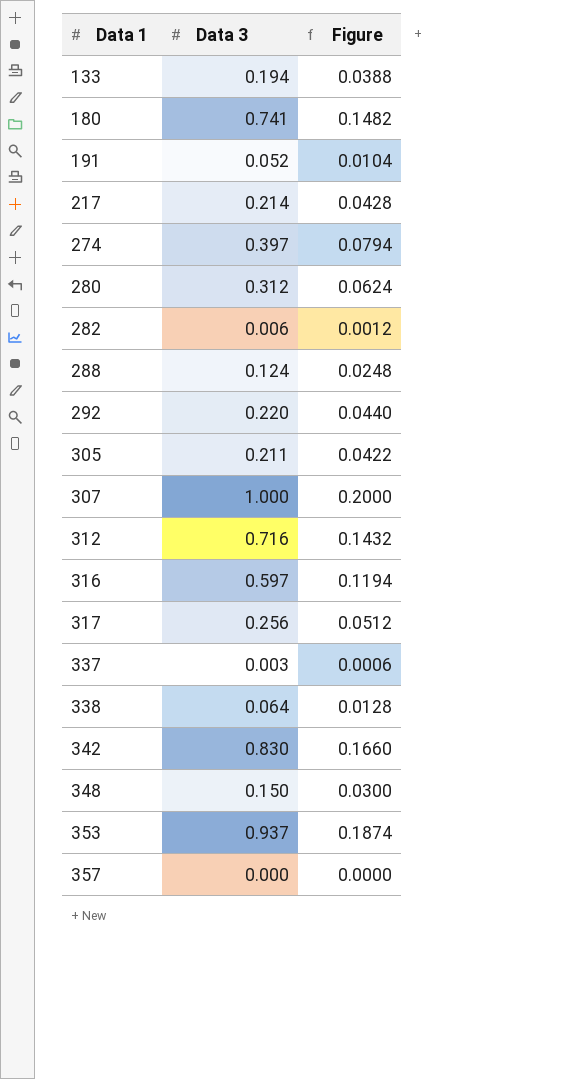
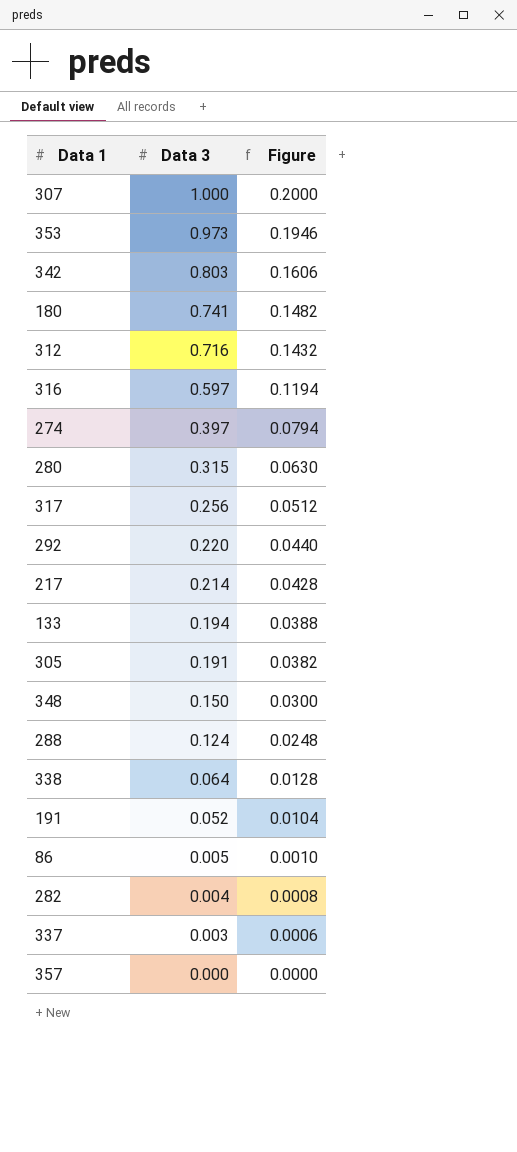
row order: Data 1 ascending -> Data 3 descending
353 | Data 3: 0.937 -> 0.973
353 | Figure: 0.1874 -> 0.1946
342 | Data 3: 0.830 -> 0.803
342 | Figure: 0.1660 -> 0.1606
280 | Data 3: 0.312 -> 0.315
280 | Figure: 0.0624 -> 0.0630
305 | Data 3: 0.211 -> 0.191
305 | Figure: 0.0422 -> 0.0382
row 86: none -> 0.005 | 0.0010
282 | Data 3: 0.006 -> 0.004
282 | Figure: 0.0012 -> 0.0008

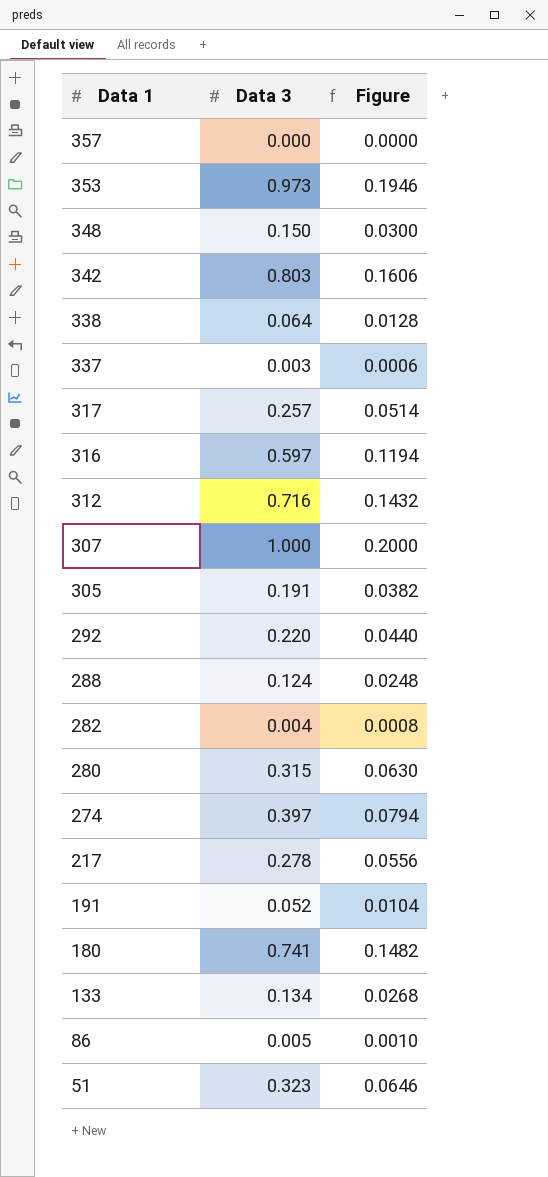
row order: Data 3 descending -> Data 1 descending
317 | Data 3: 0.256 -> 0.257
317 | Figure: 0.0512 -> 0.0514
217 | Data 3: 0.214 -> 0.278
217 | Figure: 0.0428 -> 0.0556
133 | Data 3: 0.194 -> 0.134
133 | Figure: 0.0388 -> 0.0268
row 51: none -> 0.323 | 0.0646

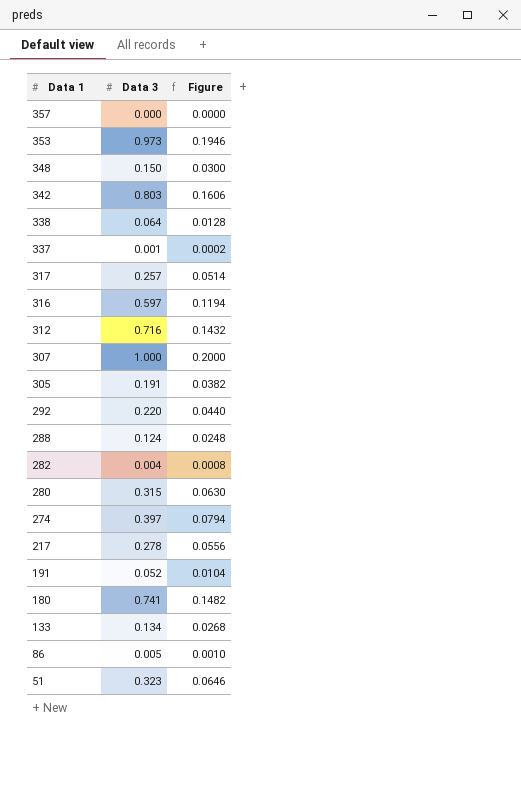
337 | Data 3: 0.003 -> 0.001
337 | Figure: 0.0006 -> 0.0002

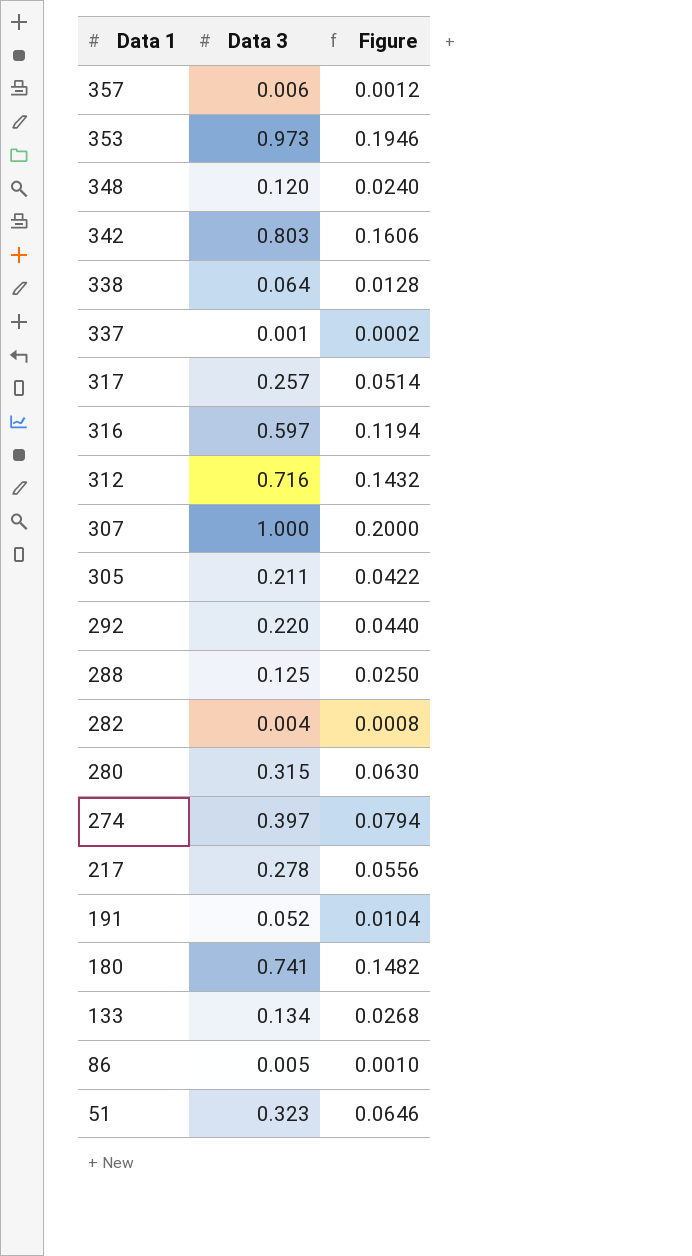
357 | Data 3: 0.000 -> 0.006
357 | Figure: 0.0000 -> 0.0012
348 | Data 3: 0.150 -> 0.120
348 | Figure: 0.0300 -> 0.0240
305 | Data 3: 0.191 -> 0.211
305 | Figure: 0.0382 -> 0.0422
288 | Data 3: 0.124 -> 0.125
288 | Figure: 0.0248 -> 0.0250

